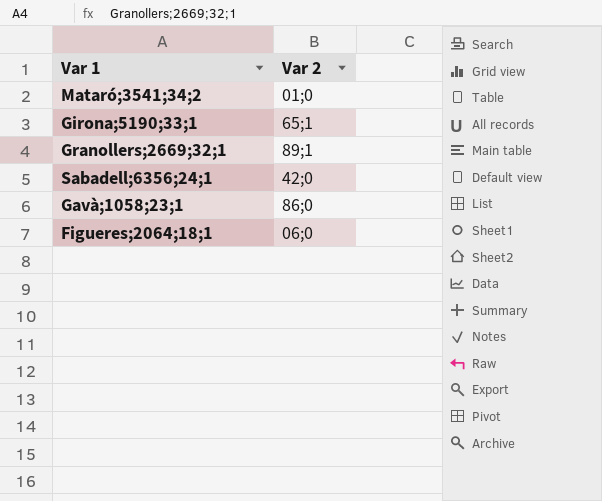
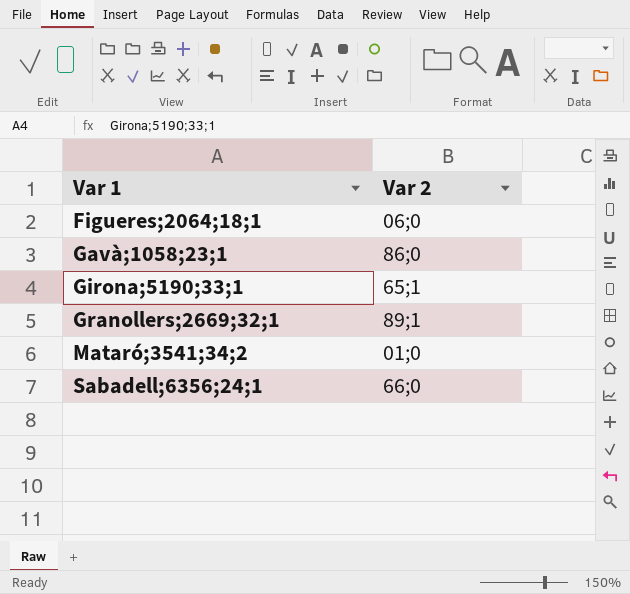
row order: none -> Var 1 ascending
Sabadell;6356;24;1 | Var 2: 42;0 -> 66;0

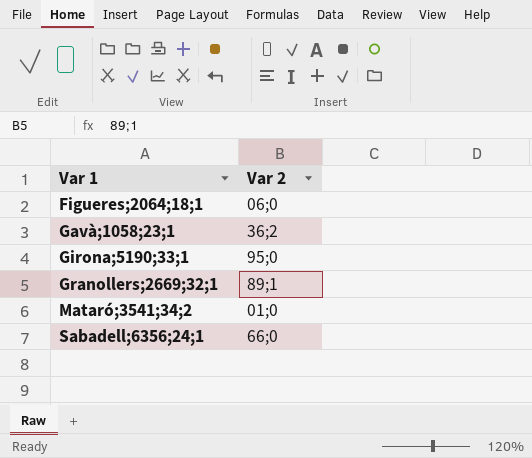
Gavà;1058;23;1 | Var 2: 86;0 -> 36;2
Girona;5190;33;1 | Var 2: 65;1 -> 95;0

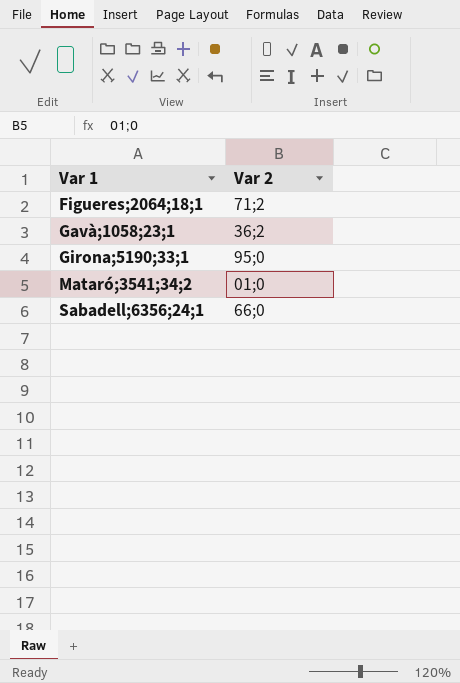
row Granollers;2669;32;1: 89;1 -> none
Figueres;2064;18;1 | Var 2: 06;0 -> 71;2

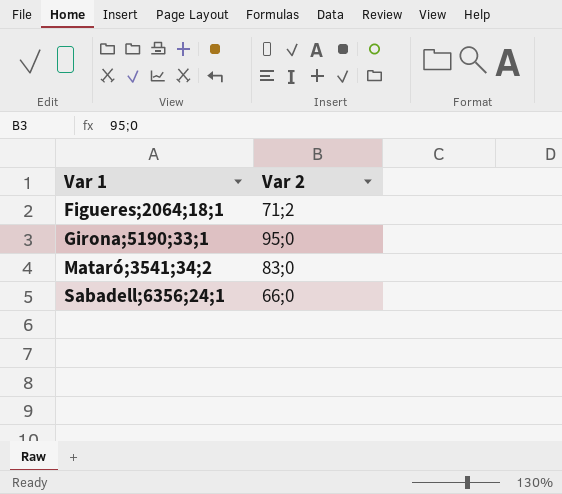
row Gavà;1058;23;1: 36;2 -> none
Mataró;3541;34;2 | Var 2: 01;0 -> 83;0

